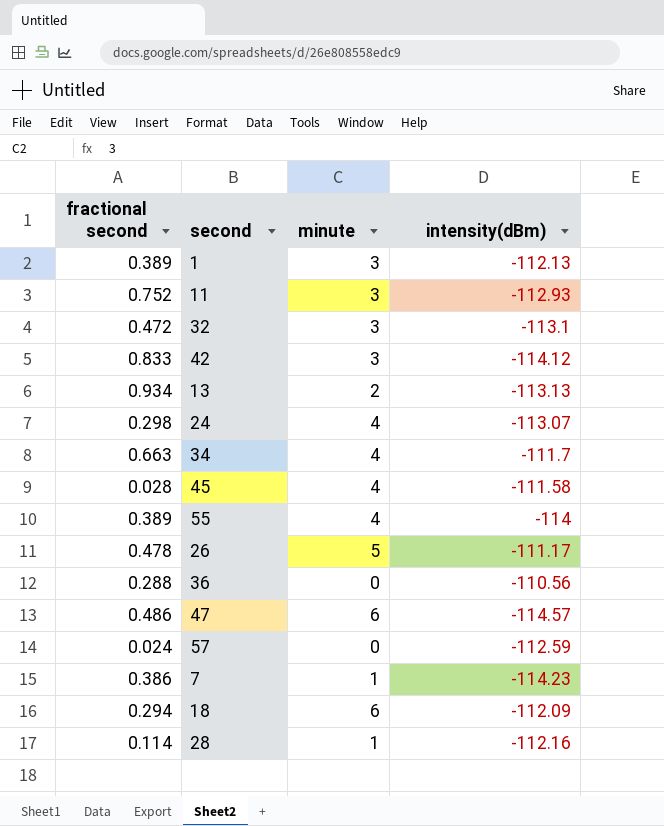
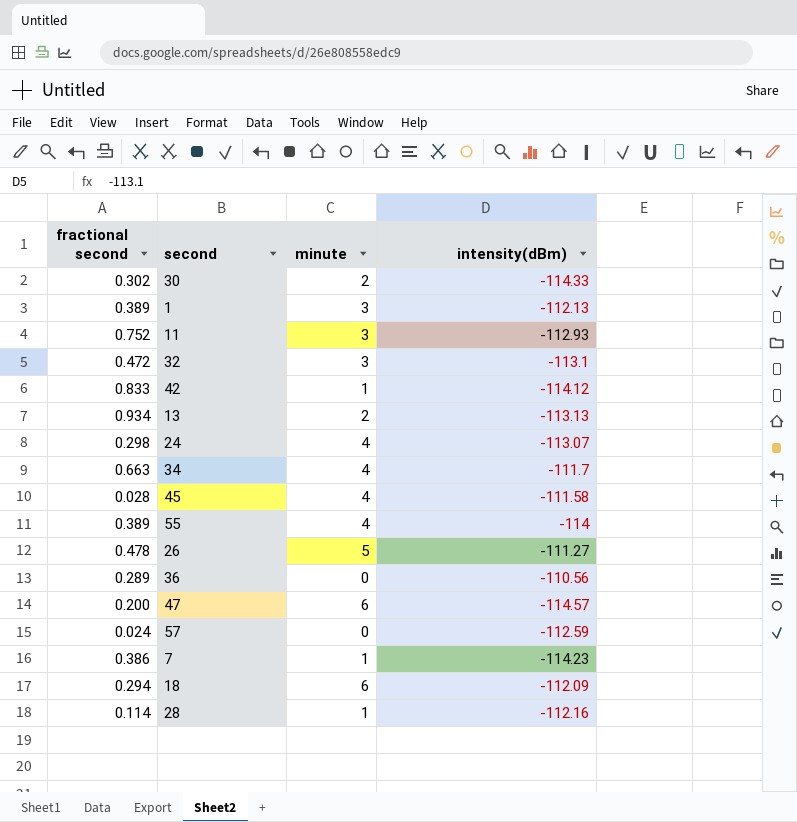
row 30: none -> 0.302 | 2 | -114.33
42 | minute: 3 -> 1
26 | intensity(dBm): -111.17 -> -111.27
36 | fractional second: 0.288 -> 0.289
47 | fractional second: 0.486 -> 0.200

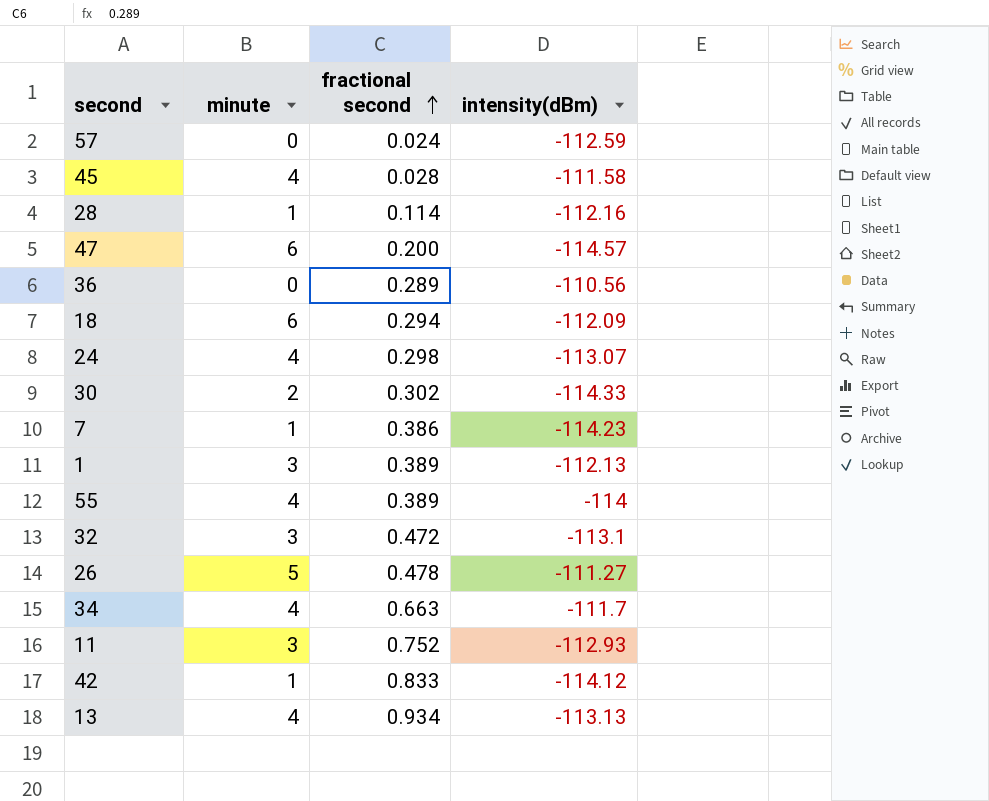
row order: none -> fractional second ascending
column fractional second | position: 1 -> 3
13 | minute: 2 -> 4

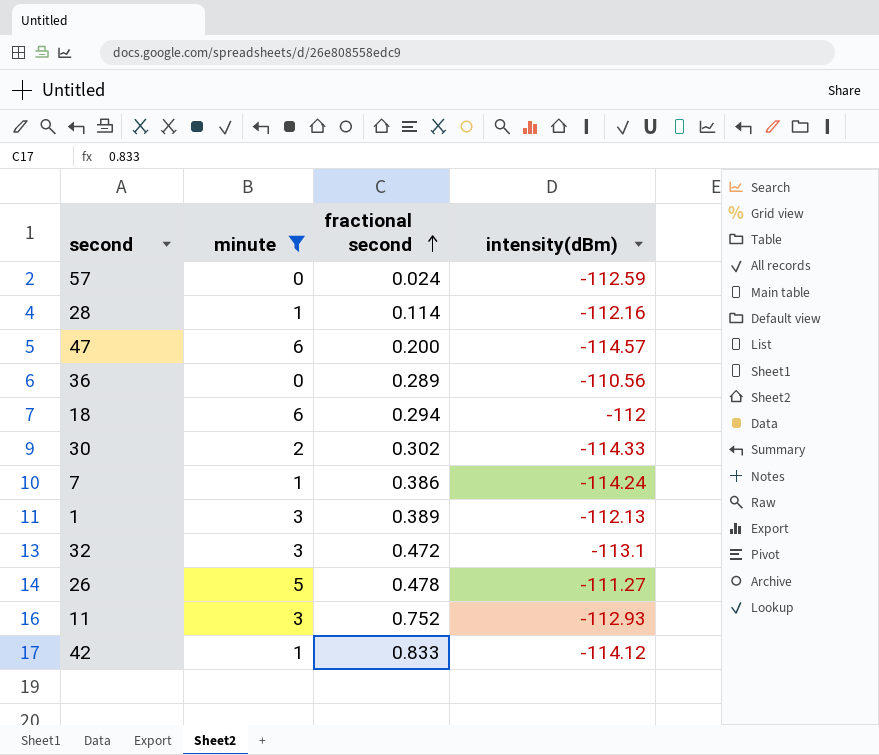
filter: none -> minute != 4
18 | intensity(dBm): -112.09 -> -112
7 | intensity(dBm): -114.23 -> -114.24

